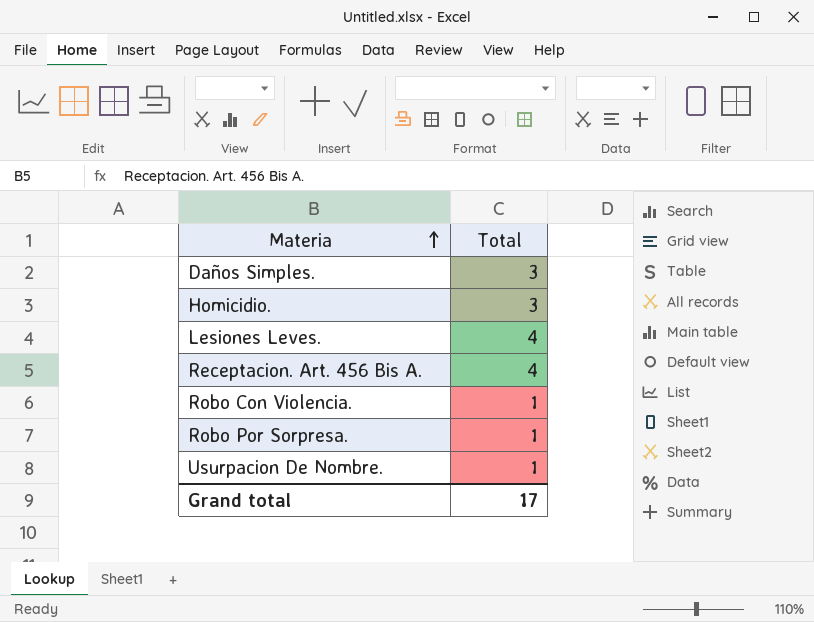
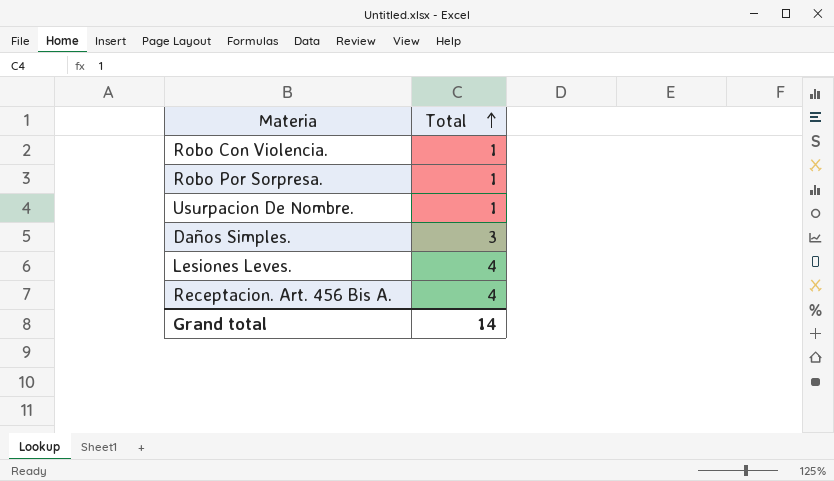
row order: Materia ascending -> Total ascending
row Homicidio.: 3 -> none
Grand total | Total: 17 -> 14

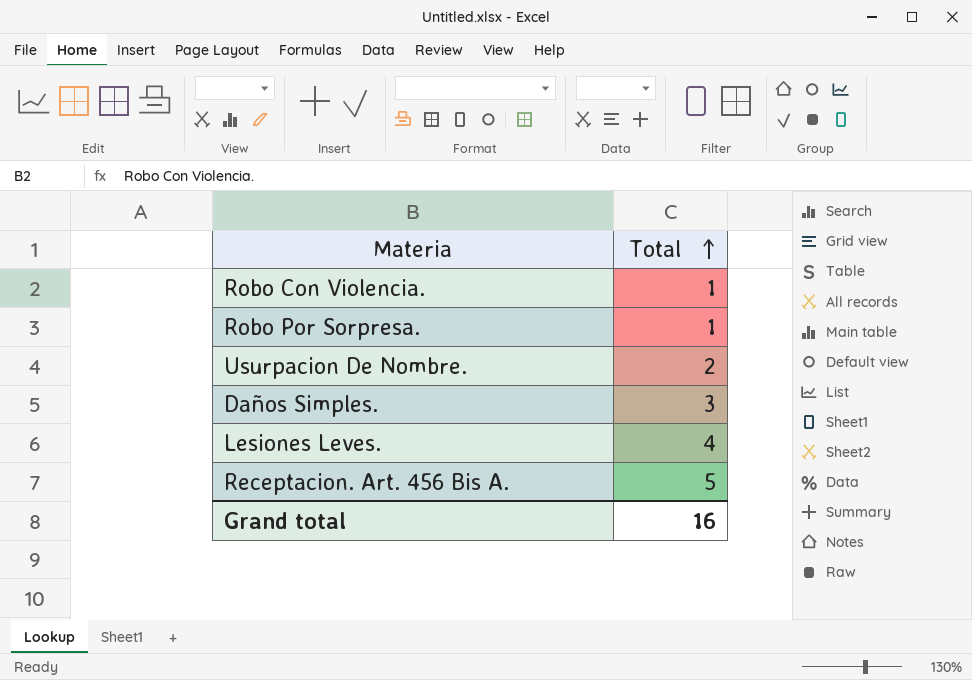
Usurpacion De Nombre. | Total: 1 -> 2
Receptacion. Art. 456 Bis A. | Total: 4 -> 5
Grand total | Total: 14 -> 16

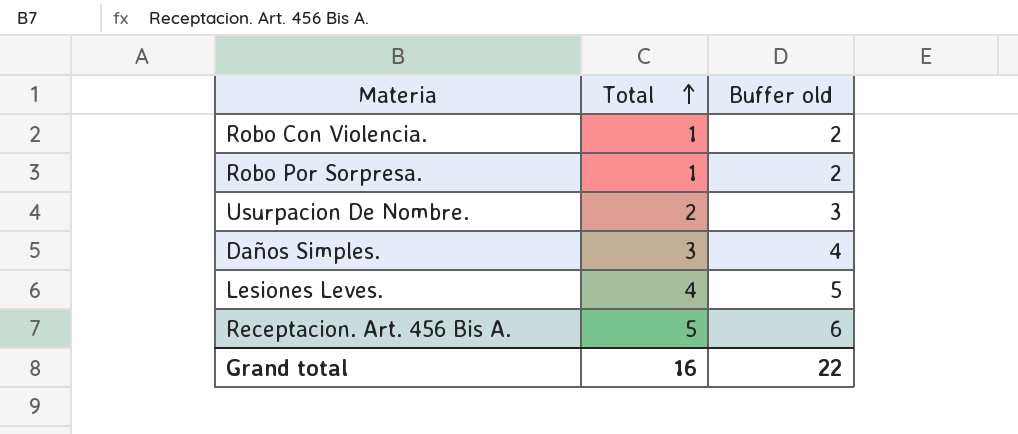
column Buffer old | formula: none -> [Total] + 1

